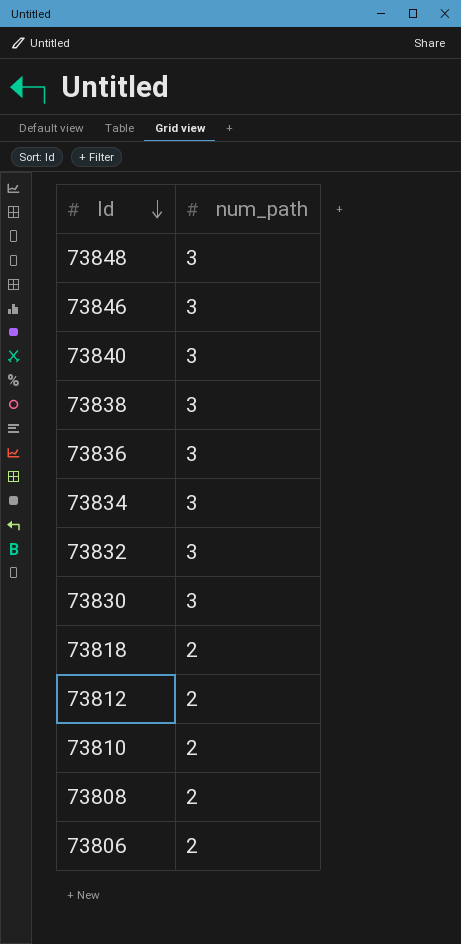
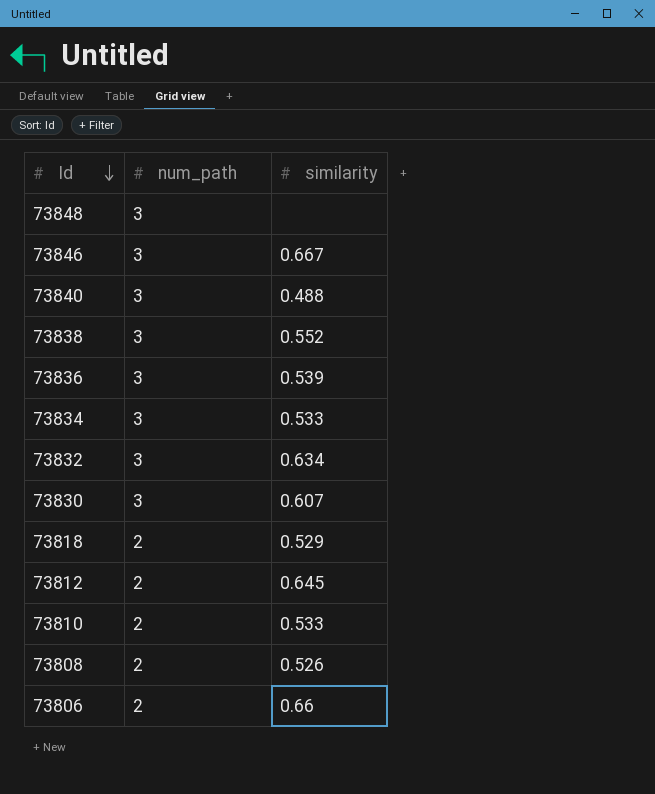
column similarity | position: none -> 3

